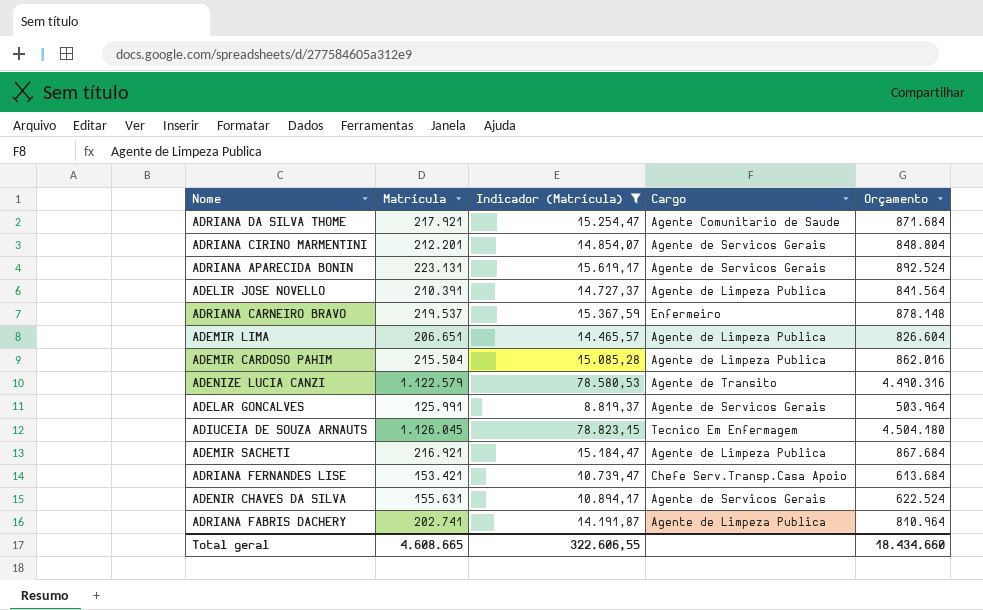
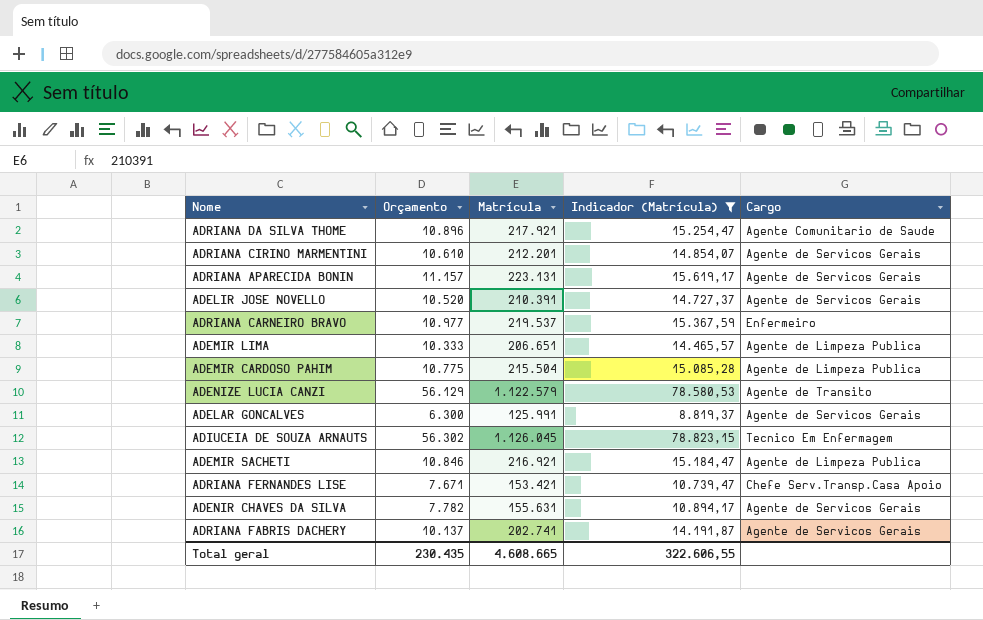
column Orçamento | formula: [Matrícula] * 4 -> [Matrícula] * 0,05
column Orçamento | position: 5 -> 2
ADELIR JOSE NOVELLO | Cargo: Agente de Limpeza Publica -> Agente de Servicos Gerais
ADRIANA FABRIS DACHERY | Cargo: Agente de Limpeza Publica -> Agente de Servicos Gerais
Total geral | Orçamento: 18.434.660 -> 230.435

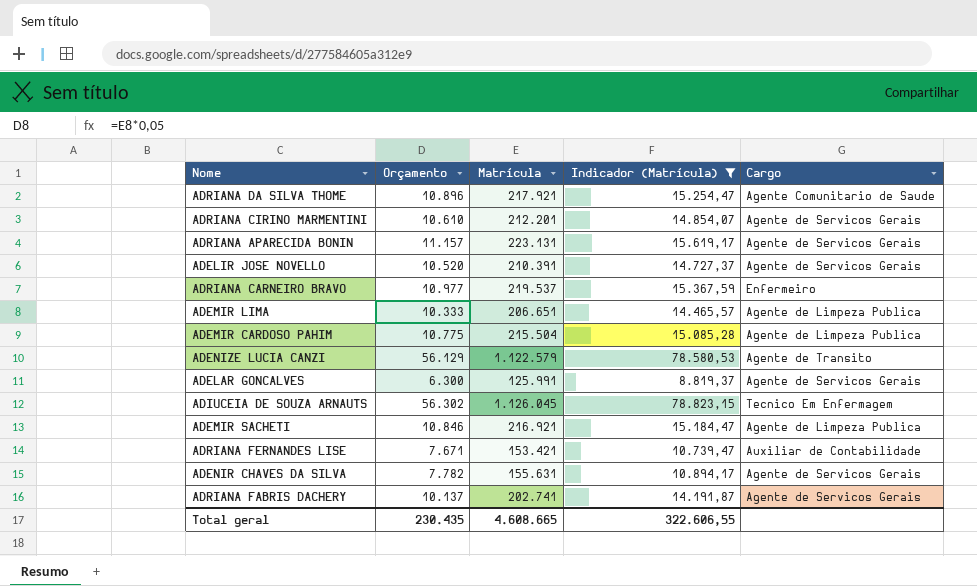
ADRIANA FERNANDES LISE | Cargo: Chefe Serv.Transp.Casa Apoio -> Auxiliar de Contabilidade

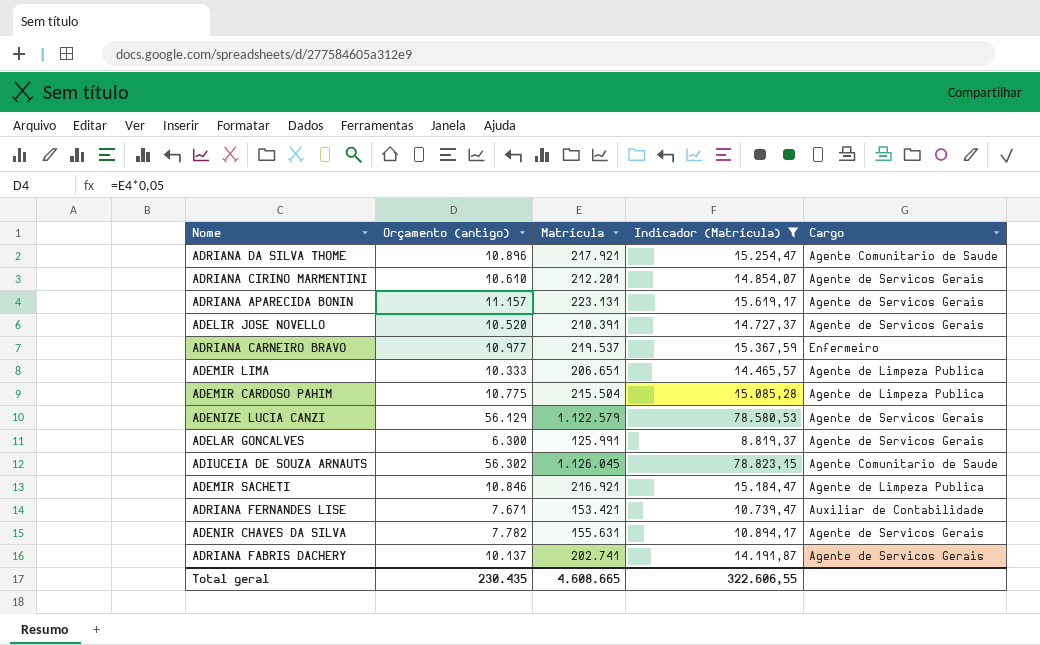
column name: Orçamento -> Orçamento (antigo)
ADENIZE LUCIA CANZI | Cargo: Agente de Transito -> Agente de Servicos Gerais
ADIUCEIA DE SOUZA ARNAUTS | Cargo: Tecnico Em Enfermagem -> Agente Comunitario de Saude

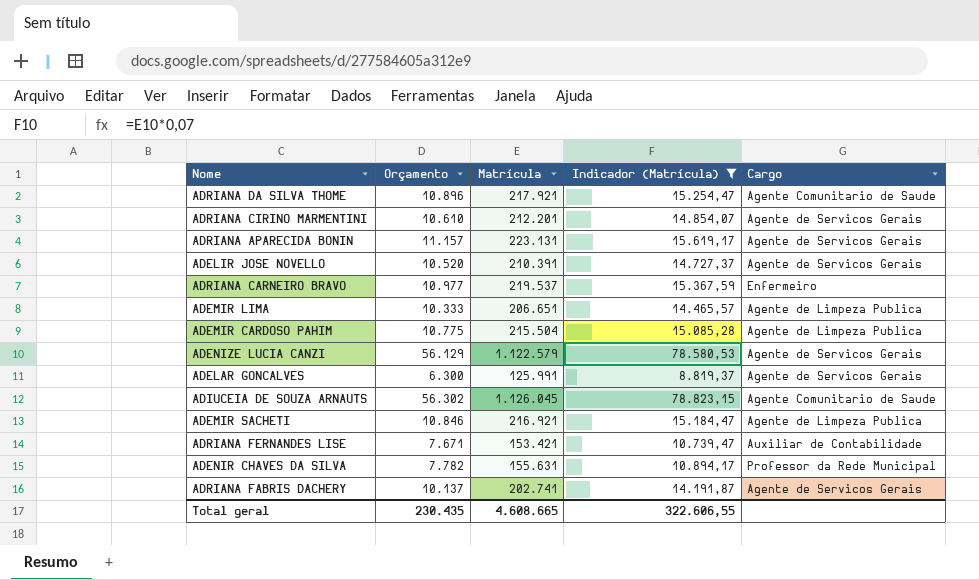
column name: Orçamento (antigo) -> Orçamento
ADENIR CHAVES DA SILVA | Cargo: Agente de Servicos Gerais -> Professor da Rede Municipal

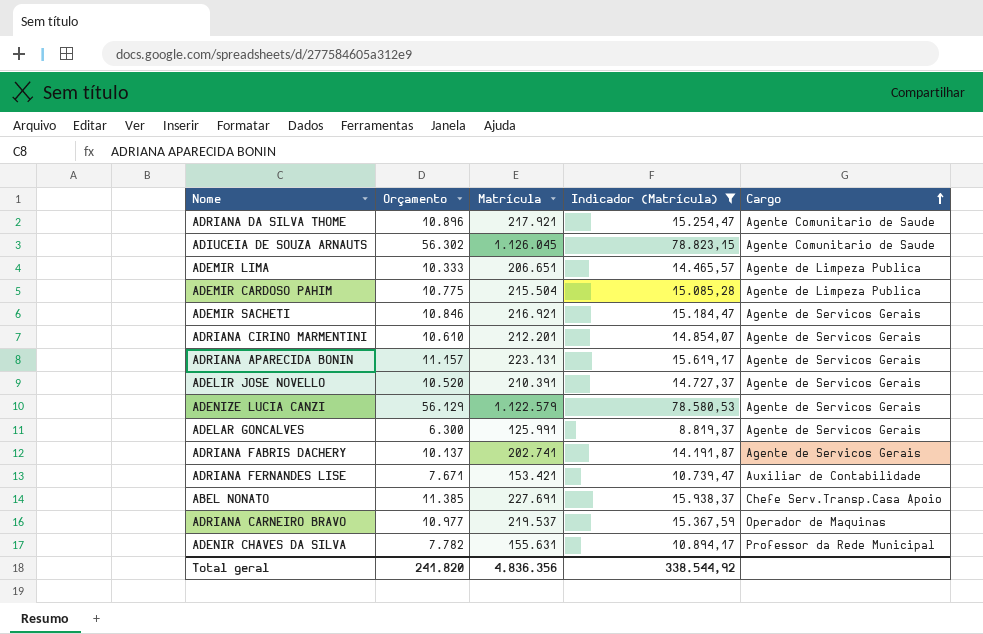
row order: none -> Cargo ascending
ADEMIR SACHETI | Cargo: Agente de Limpeza Publica -> Agente de Servicos Gerais
row ABEL NONATO: none -> 11.385 | 227.691 | 15.938,37 | Chefe Serv.Transp.Casa Apoio
ADRIANA CARNEIRO BRAVO | Cargo: Enfermeiro -> Operador de Maquinas
Total geral | Orçamento: 230.435 -> 241.820
Total geral | Matrícula: 4.608.665 -> 4.836.356
Total geral | Indicador (Matrícula): 322.606,55 -> 338.544,92

